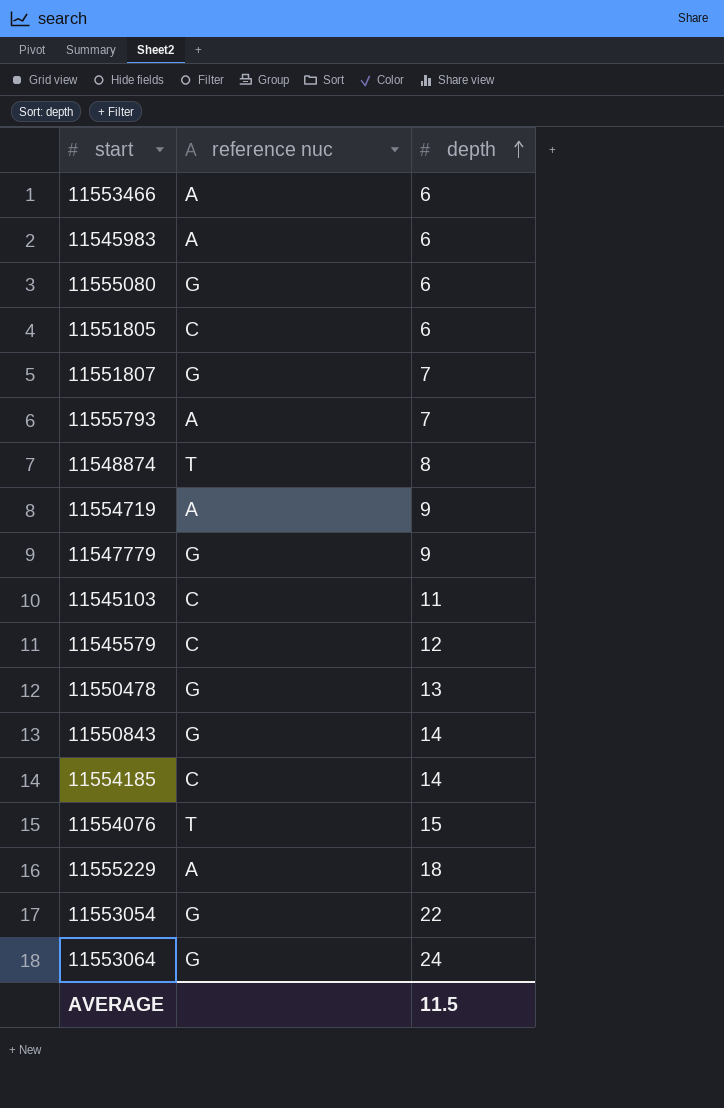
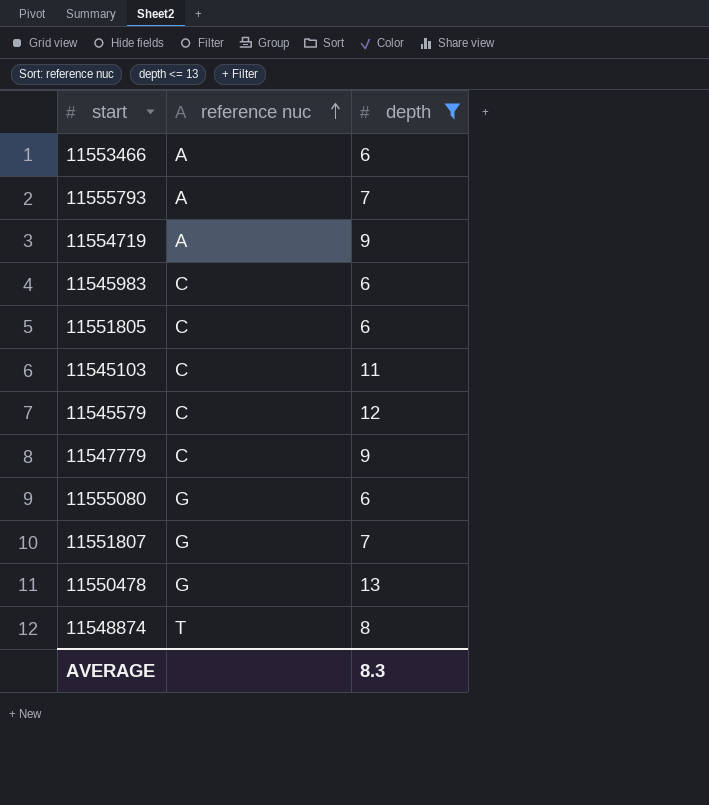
filter: none -> depth <= 13
row order: depth ascending -> reference nuc ascending
11545983 | reference nuc: A -> C
11547779 | reference nuc: G -> C
AVERAGE | depth: 11.5 -> 8.3

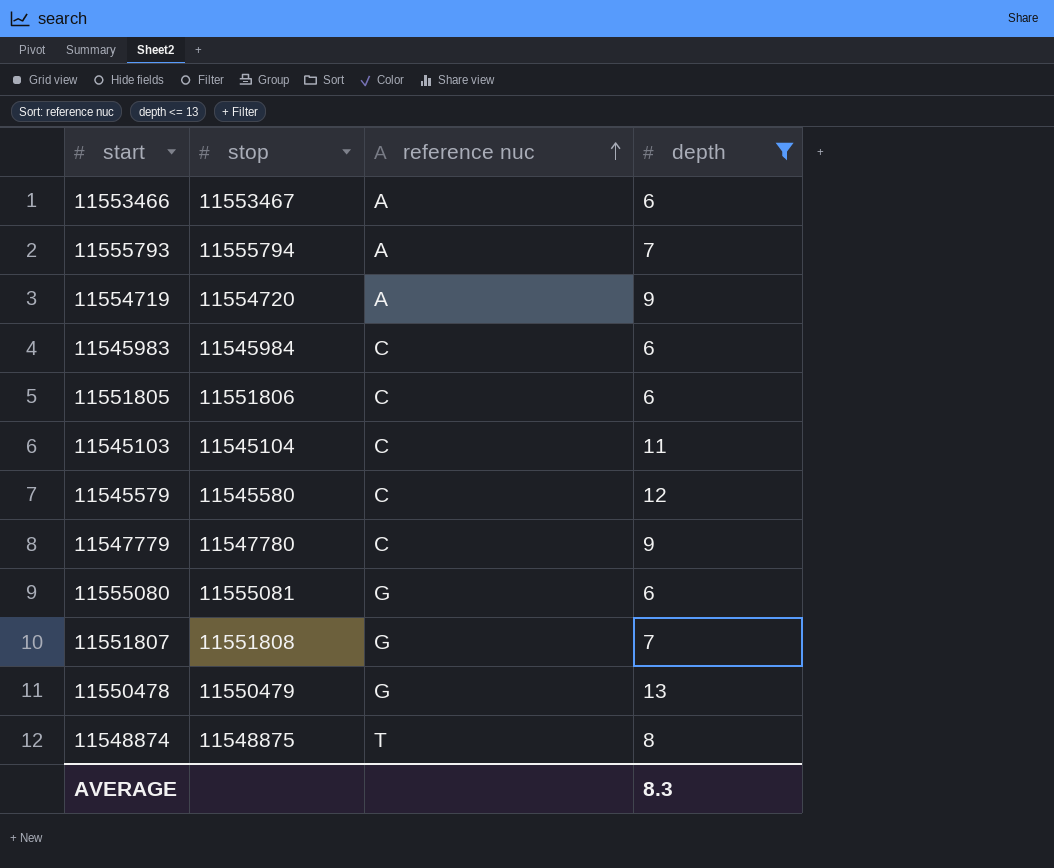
column stop | position: none -> 2

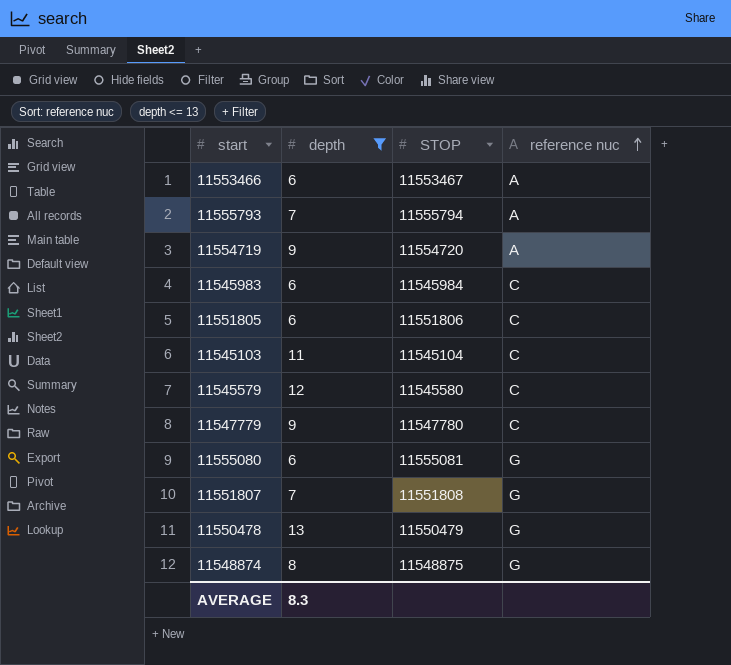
column depth | position: 4 -> 2
column name: stop -> STOP
11548874 | reference nuc: T -> G

